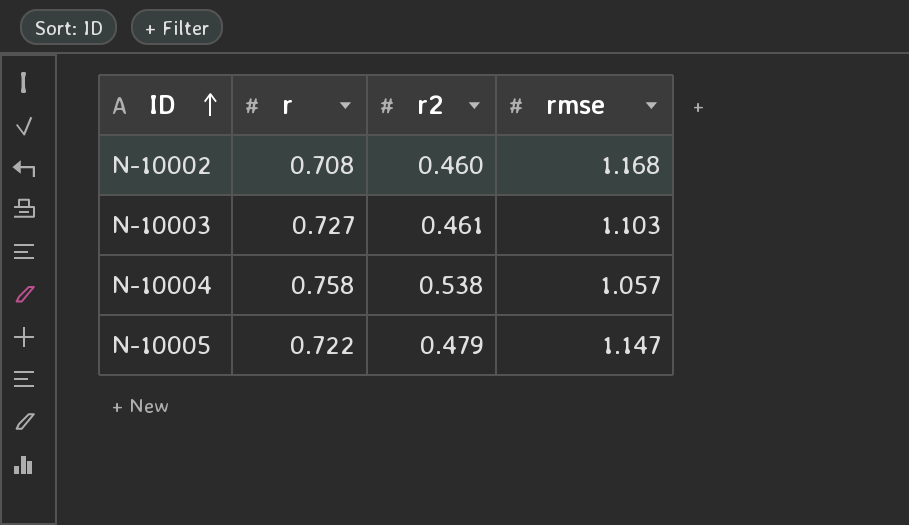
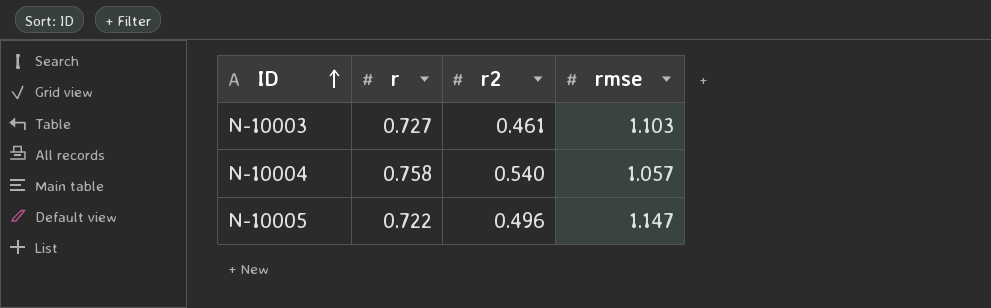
row N-10002: 0.708 | 0.460 | 1.168 -> none
N-10004 | r2: 0.538 -> 0.540
N-10005 | r2: 0.479 -> 0.496

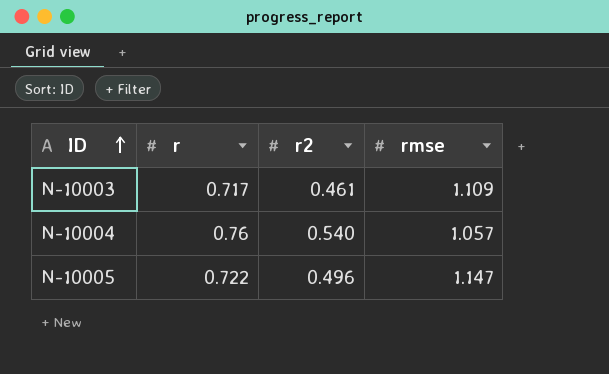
N-10003 | r: 0.727 -> 0.717
N-10003 | rmse: 1.103 -> 1.109
N-10004 | r: 0.758 -> 0.76

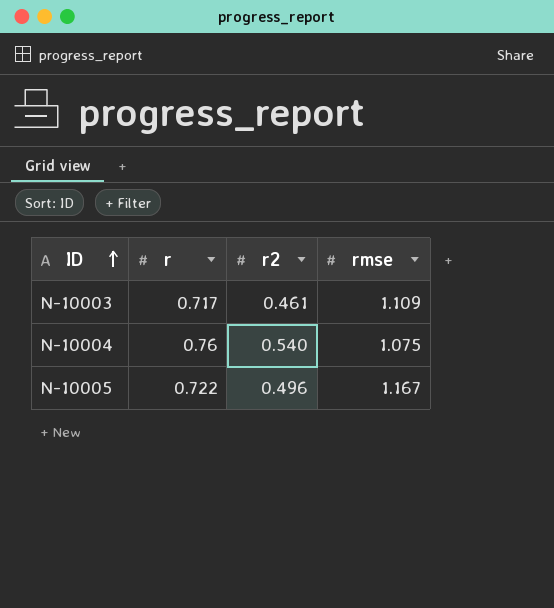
N-10004 | rmse: 1.057 -> 1.075
N-10005 | rmse: 1.147 -> 1.167

